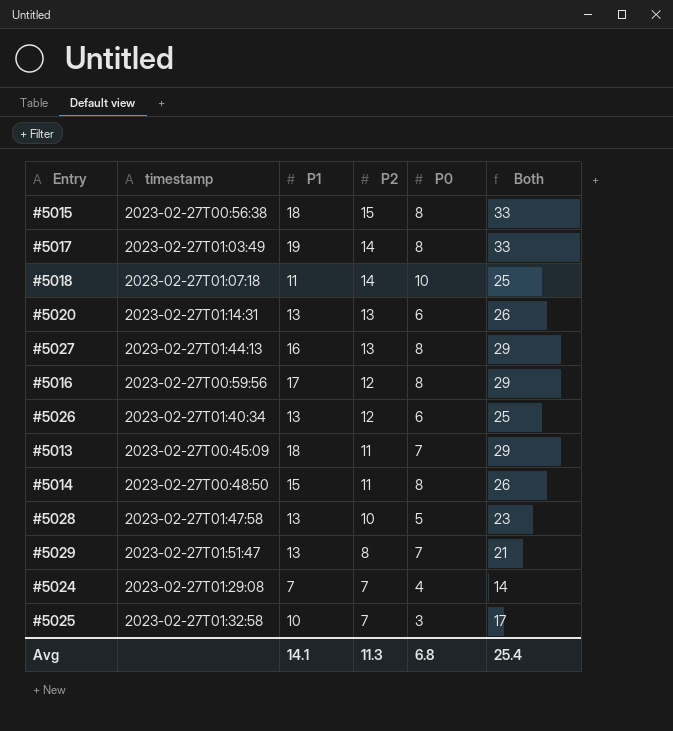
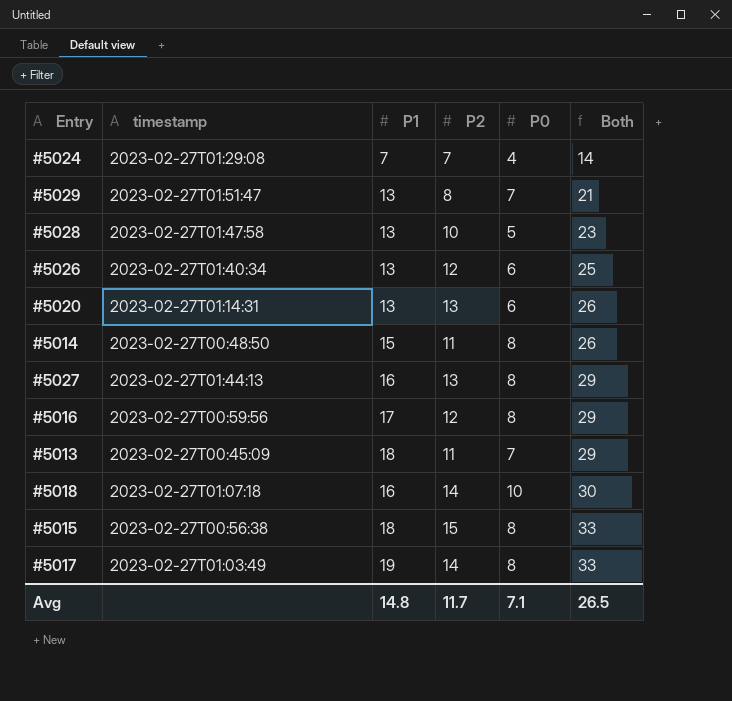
row order: P2 descending -> Both ascending
row #5025: 2023-02-27T01:32:58 | 10 | 7 | 3 | 17 -> none
#5018 | P1: 11 -> 16
#5018 | Both: 25 -> 30
Avg | P1: 14.1 -> 14.8
Avg | P2: 11.3 -> 11.7
Avg | P0: 6.8 -> 7.1
Avg | Both: 25.4 -> 26.5

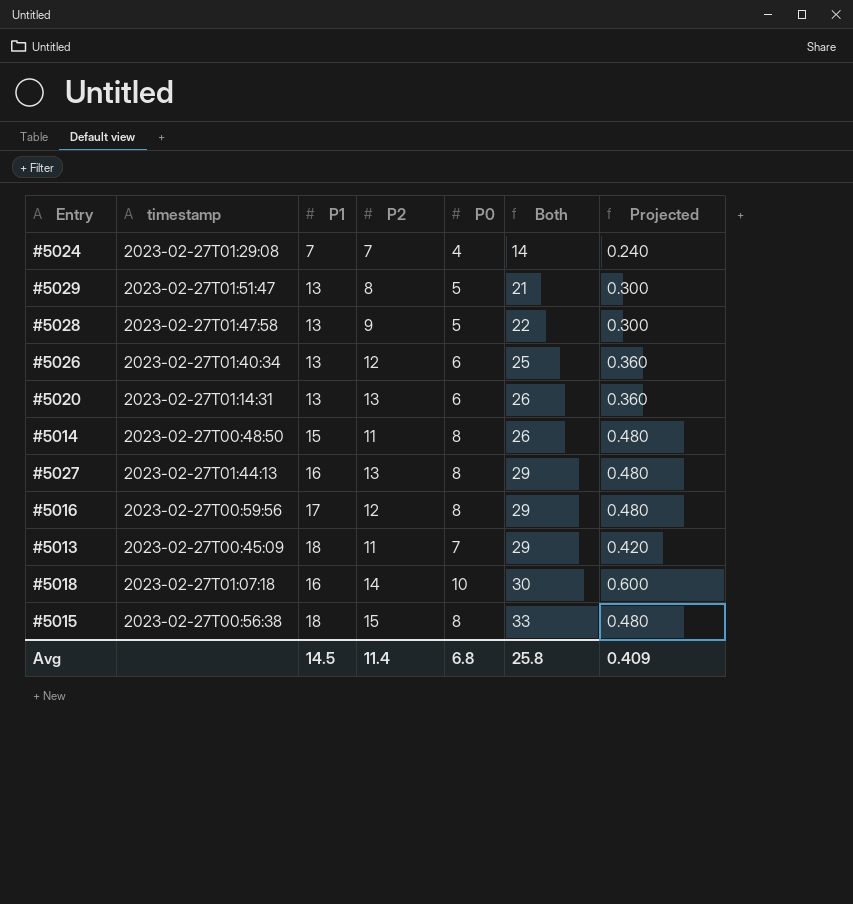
column Projected | formula: none -> [P0] * 0.06
row #5017: 2023-02-27T01:03:49 | 19 | 14 | 8 | 33 -> none
#5029 | P0: 7 -> 5
#5028 | P2: 10 -> 9
#5028 | Both: 23 -> 22
Avg | P1: 14.8 -> 14.5
Avg | P2: 11.7 -> 11.4
Avg | P0: 7.1 -> 6.8
Avg | Both: 26.5 -> 25.8

